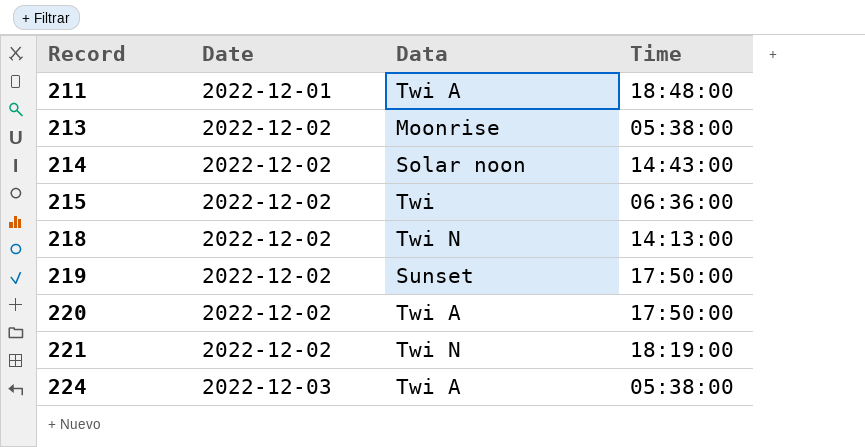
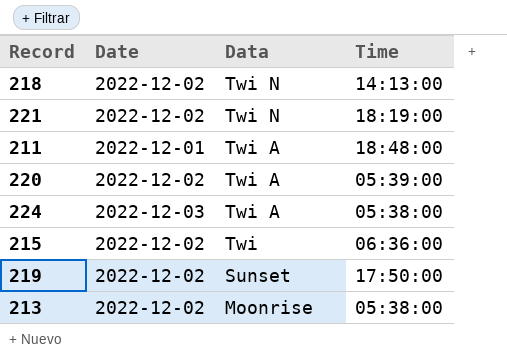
row order: Record ascending -> Data descending
row 214: 2022-12-02 | Solar noon | 14:43:00 -> none
220 | Time: 17:50:00 -> 05:39:00

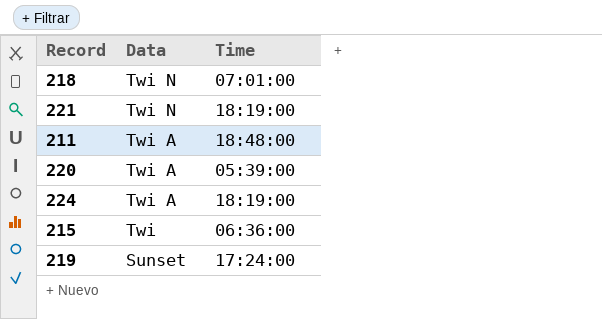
column Date | position: 2 -> none
row 213: 2022-12-02 | Moonrise | 05:38:00 -> none
218 | Time: 14:13:00 -> 07:01:00
224 | Time: 05:38:00 -> 18:19:00
219 | Time: 17:50:00 -> 17:24:00

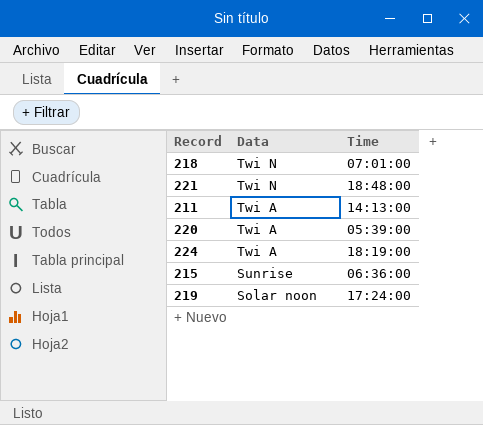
221 | Time: 18:19:00 -> 18:48:00
211 | Time: 18:48:00 -> 14:13:00
215 | Data: Twi -> Sunrise
219 | Data: Sunset -> Solar noon

